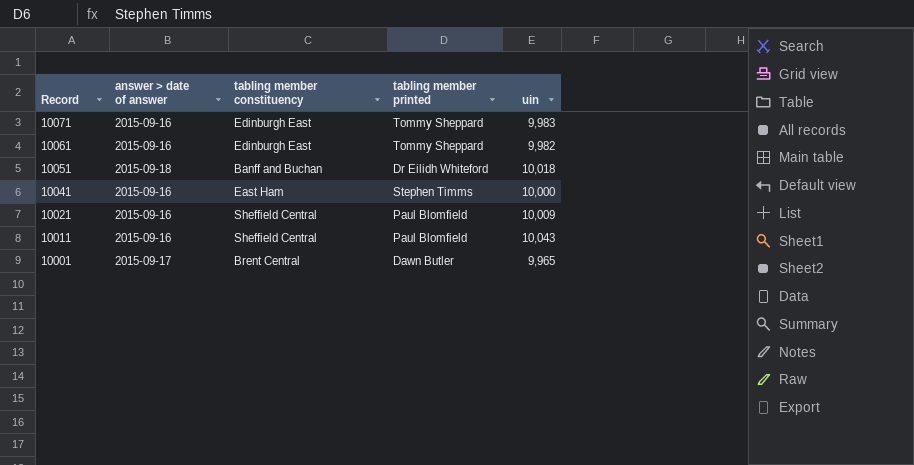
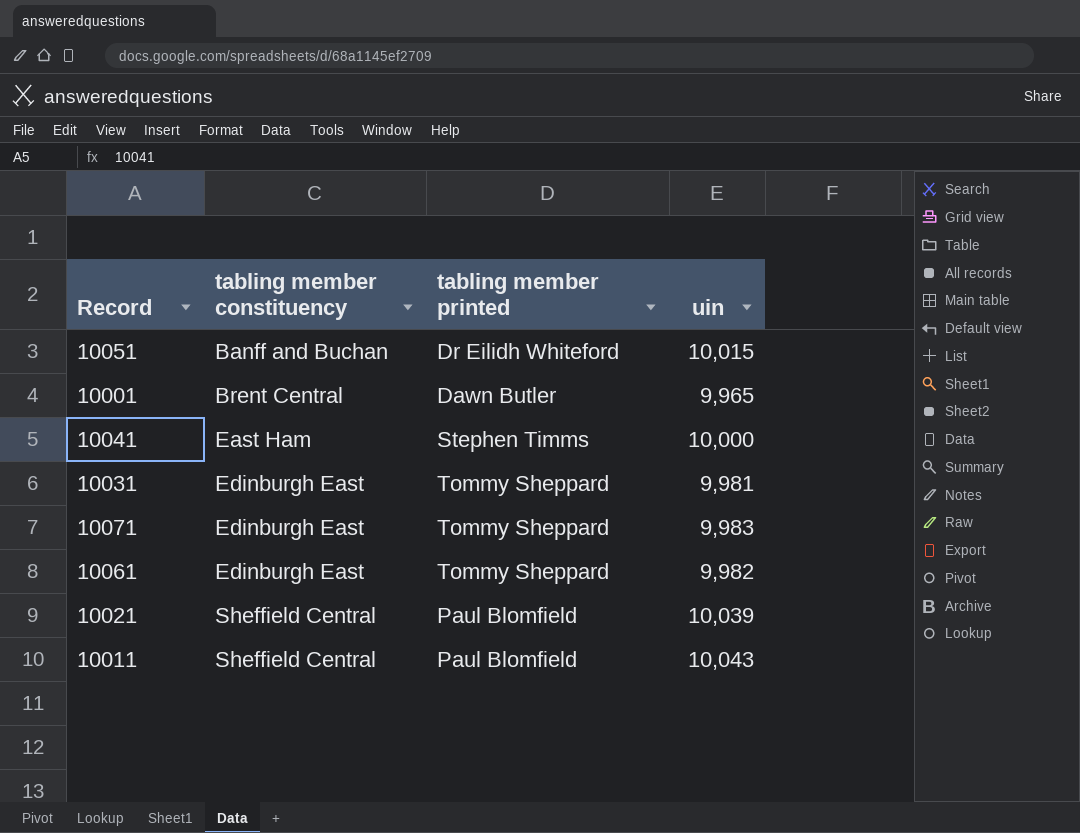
row order: Record descending -> tabling member constituency ascending
column answer > date of answer | position: 2 -> none
10051 | uin: 10,018 -> 10,015
row 10031: none -> Edinburgh East | Tommy Sheppard | 9,981
10021 | uin: 10,009 -> 10,039

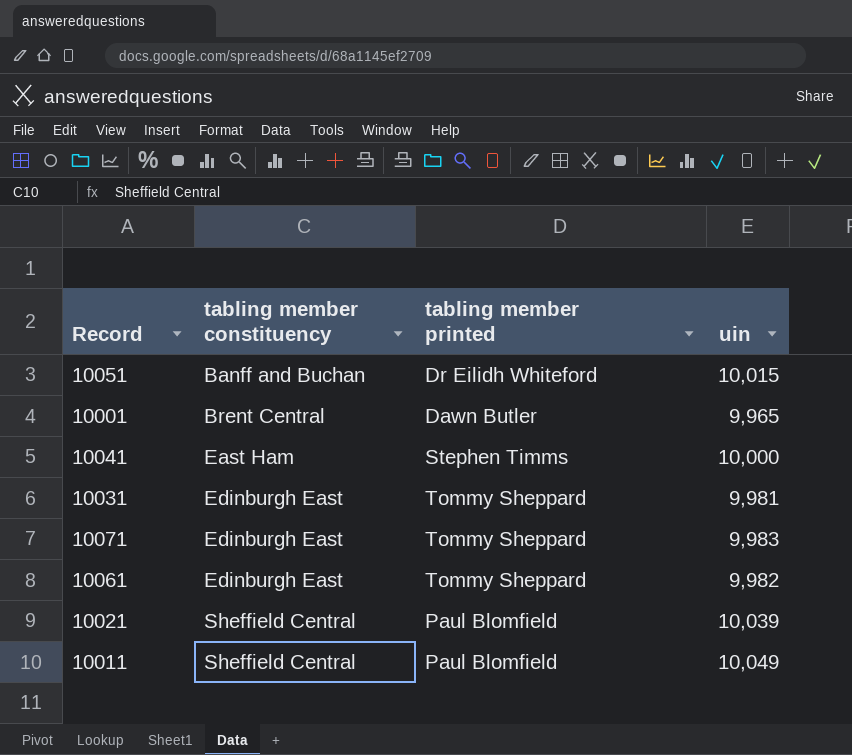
10011 | uin: 10,043 -> 10,049

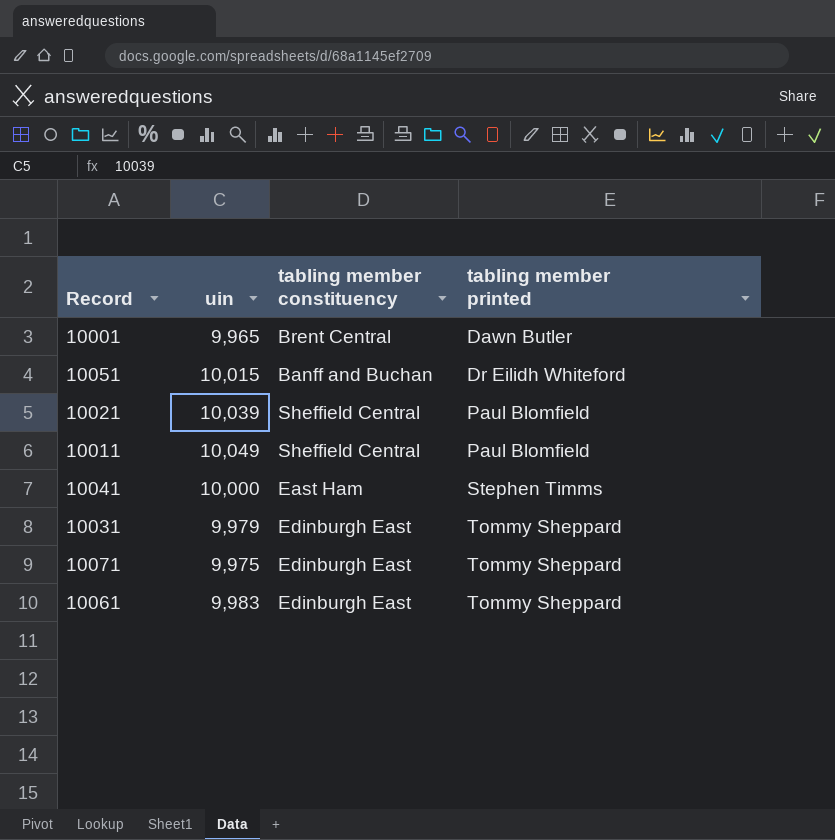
row order: tabling member constituency ascending -> tabling member printed ascending
column uin | position: 4 -> 2
10031 | uin: 9,981 -> 9,979
10071 | uin: 9,983 -> 9,975
10061 | uin: 9,982 -> 9,983

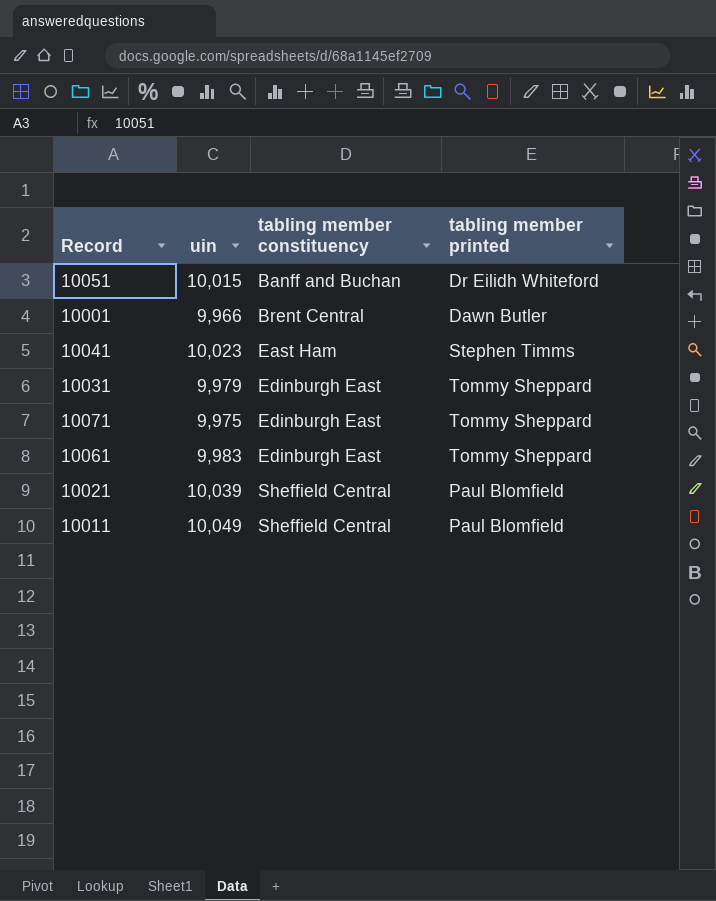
row order: tabling member printed ascending -> tabling member constituency ascending
10001 | uin: 9,965 -> 9,966
10041 | uin: 10,000 -> 10,023

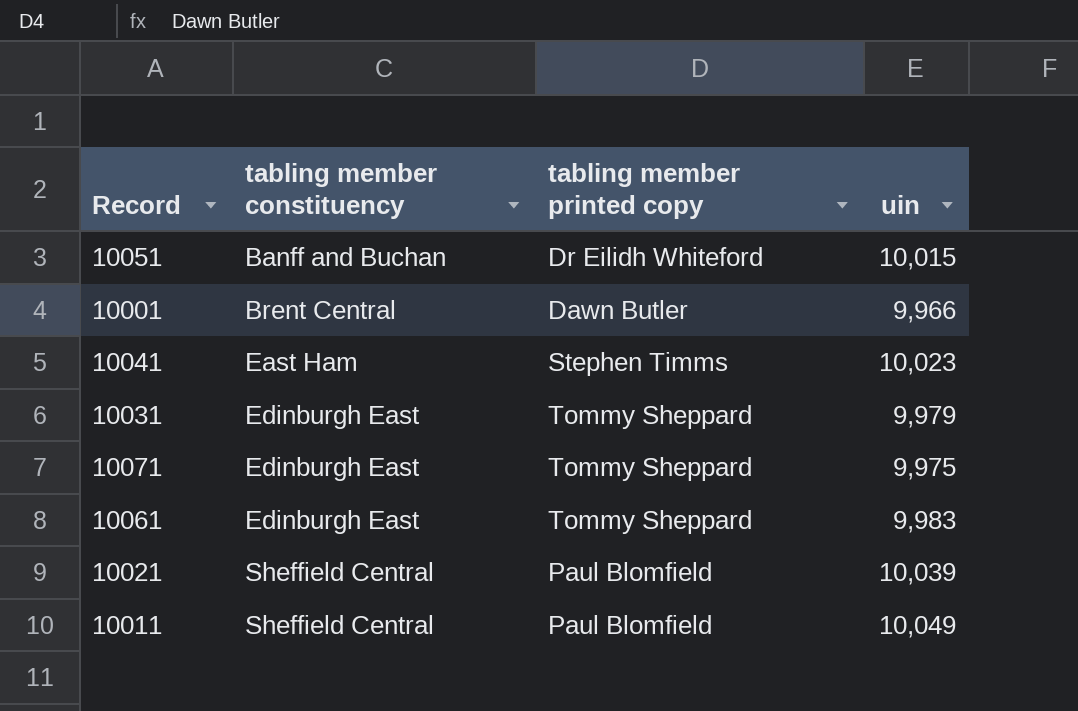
column name: tabling member printed -> tabling member printed copy
column uin | position: 2 -> 4

